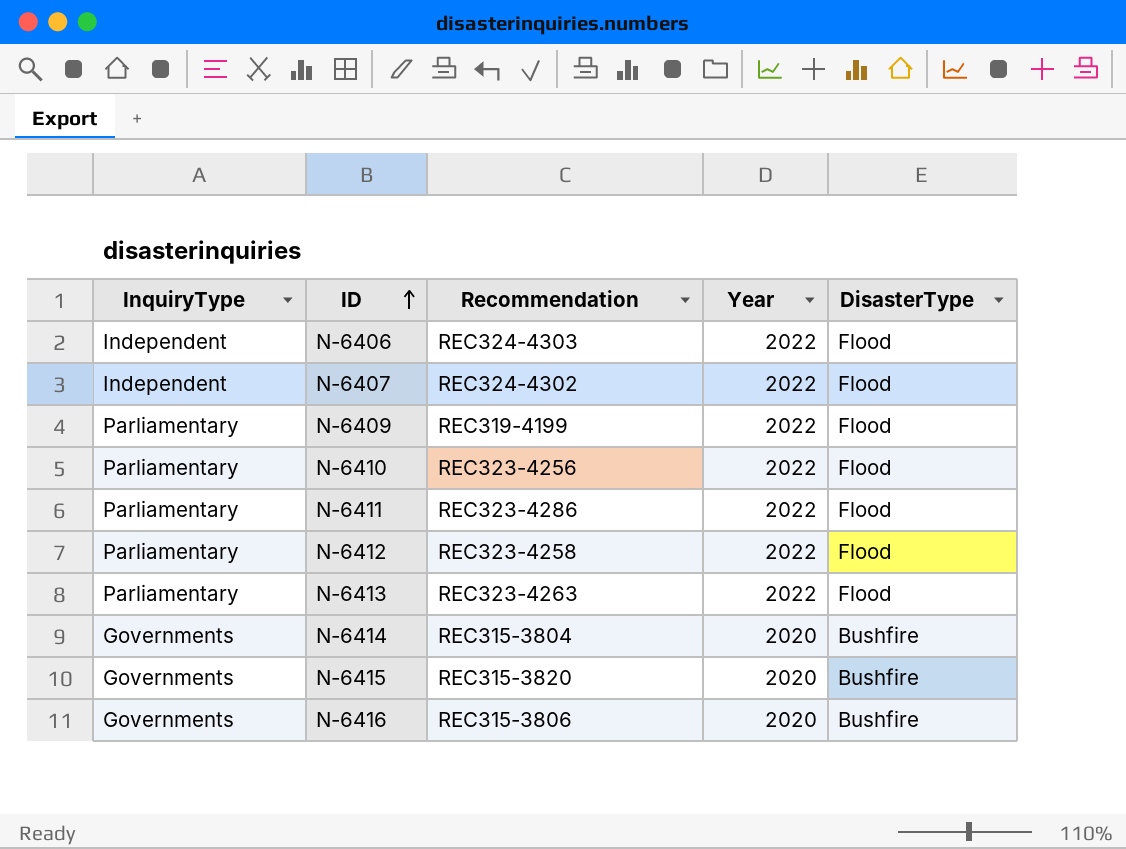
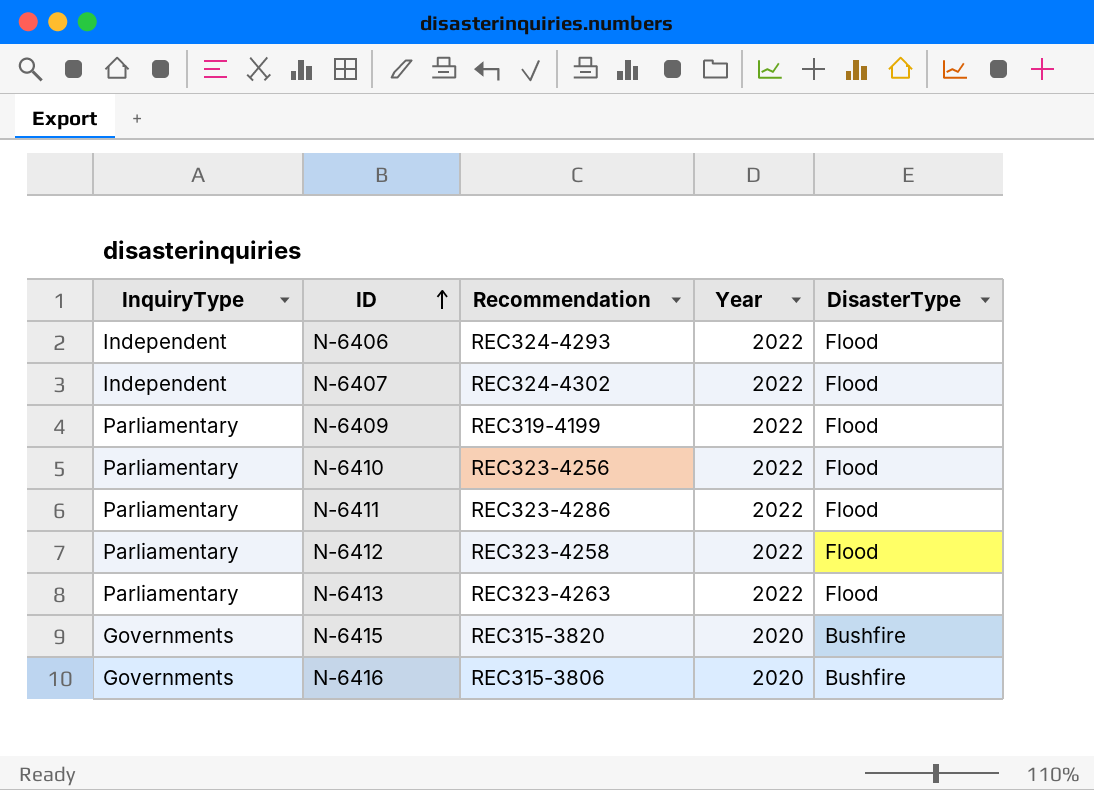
row N-6414: Governments | REC315-3804 | 2020 | Bushfire -> none
N-6406 | Recommendation: REC324-4303 -> REC324-4293

